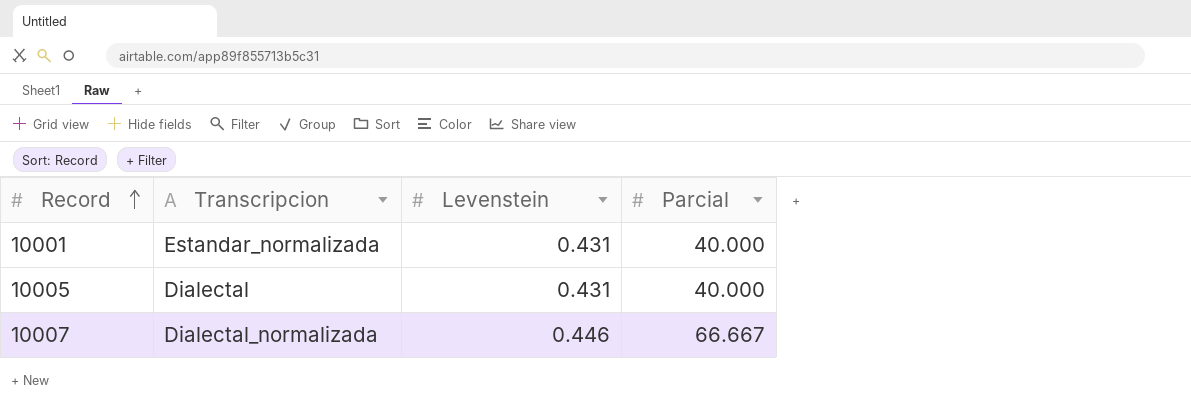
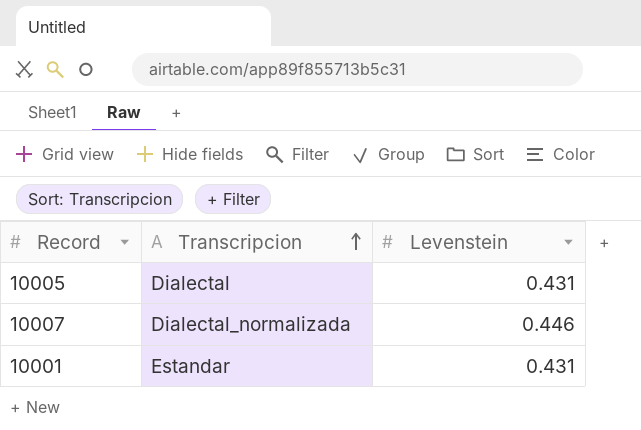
row order: Record ascending -> Transcripcion ascending
column Parcial | position: 4 -> none
10001 | Transcripcion: Estandar_normalizada -> Estandar

